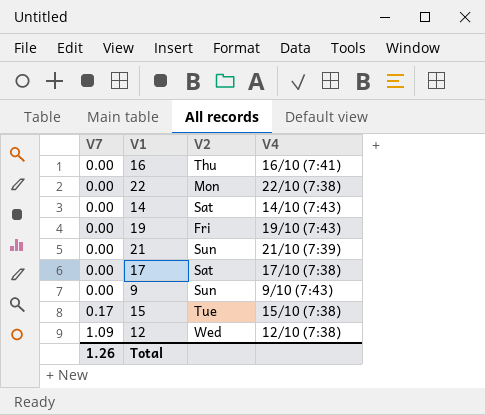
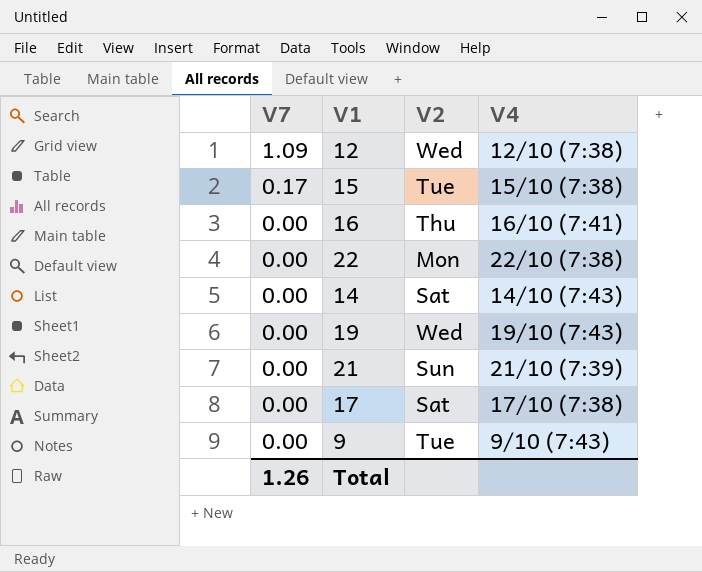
row order: V7 ascending -> V7 descending
19 | V2: Fri -> Wed
9 | V2: Sun -> Tue

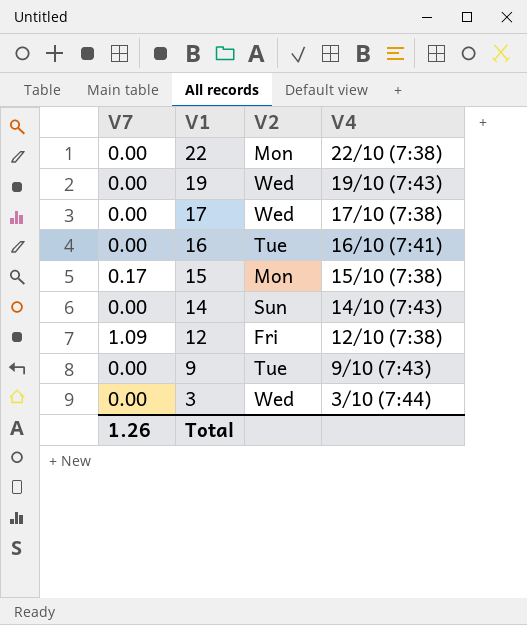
row order: V7 descending -> V1 descending
row 21: 0.00 | Sun | 21/10 (7:39) -> none
17 | V2: Sat -> Wed
16 | V2: Thu -> Tue
15 | V2: Tue -> Mon
14 | V2: Sat -> Sun
12 | V2: Wed -> Fri
row 3: none -> 0.00 | Wed | 3/10 (7:44)

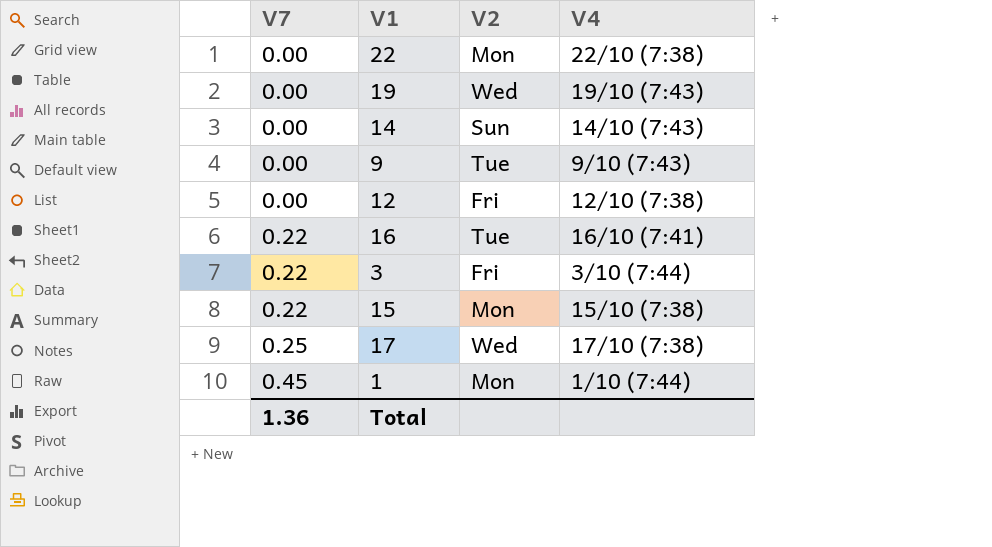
row order: V1 descending -> V7 ascending
12 | V7: 1.09 -> 0.00
16 | V7: 0.00 -> 0.22
3 | V7: 0.00 -> 0.22
3 | V2: Wed -> Fri
15 | V7: 0.17 -> 0.22
17 | V7: 0.00 -> 0.25
row 1: none -> 0.45 | Mon | 1/10 (7:44)
Total | V7: 1.26 -> 1.36

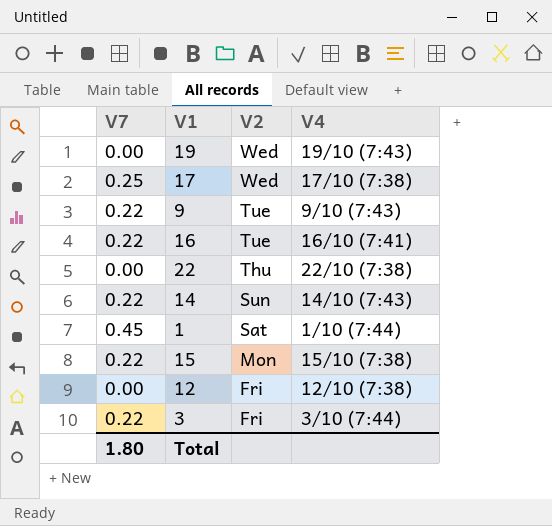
row order: V7 ascending -> V2 descending
9 | V7: 0.00 -> 0.22
22 | V2: Mon -> Thu
14 | V7: 0.00 -> 0.22
1 | V2: Mon -> Sat
Total | V7: 1.36 -> 1.80

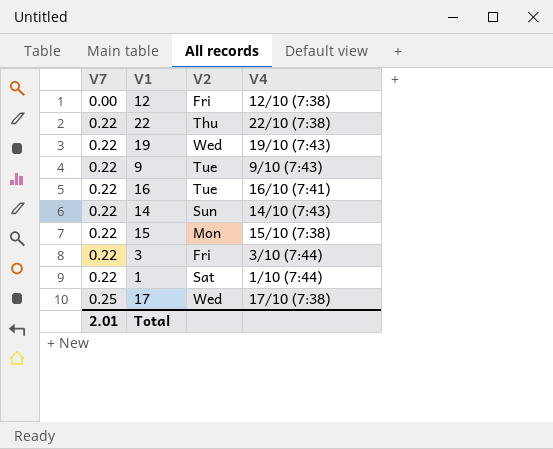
row order: V2 descending -> V7 ascending
22 | V7: 0.00 -> 0.22
19 | V7: 0.00 -> 0.22
1 | V7: 0.45 -> 0.22
Total | V7: 1.80 -> 2.01

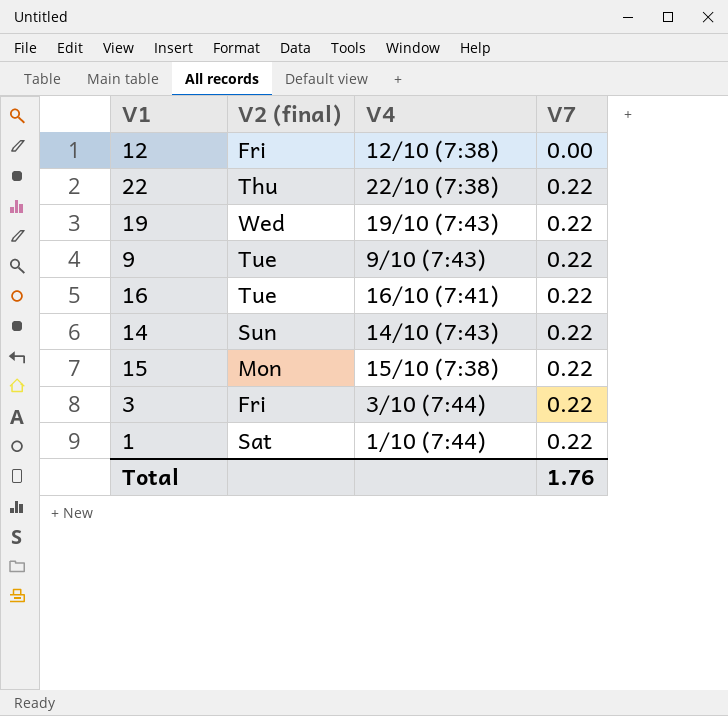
column name: V2 -> V2 (final)
column V7 | position: 1 -> 4
row 17: 0.25 | Wed | 17/10 (7:38) -> none
Total | V7: 2.01 -> 1.76

